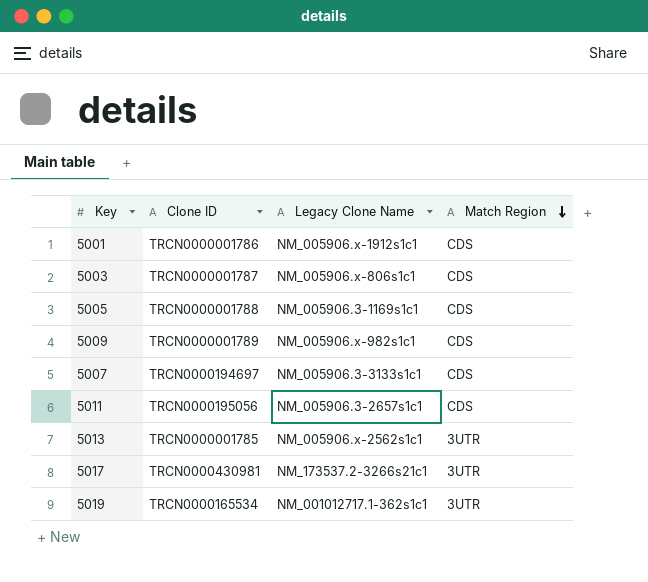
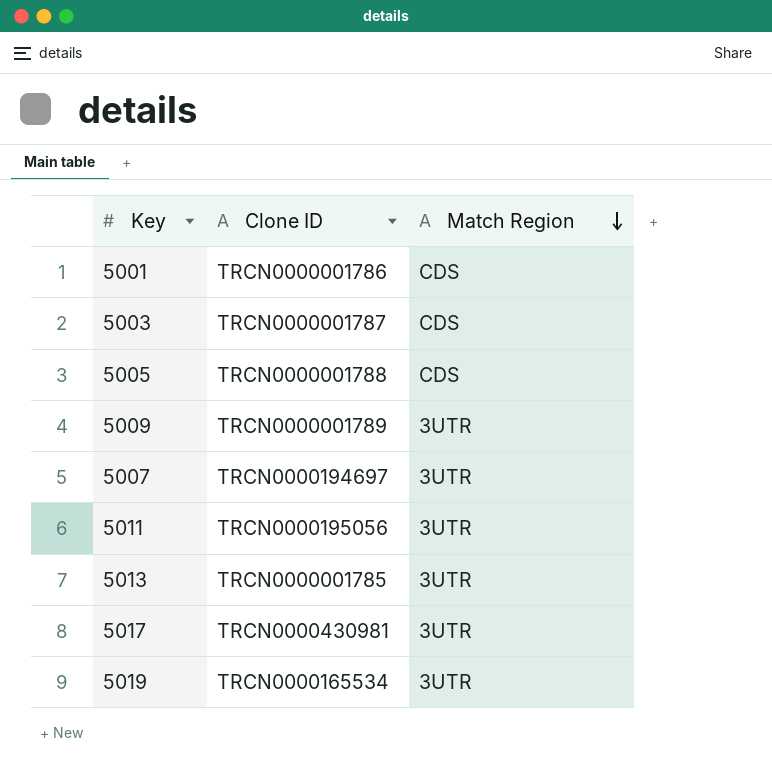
column Legacy Clone Name | position: 3 -> none
5009 | Match Region: CDS -> 3UTR
5007 | Match Region: CDS -> 3UTR
5011 | Match Region: CDS -> 3UTR

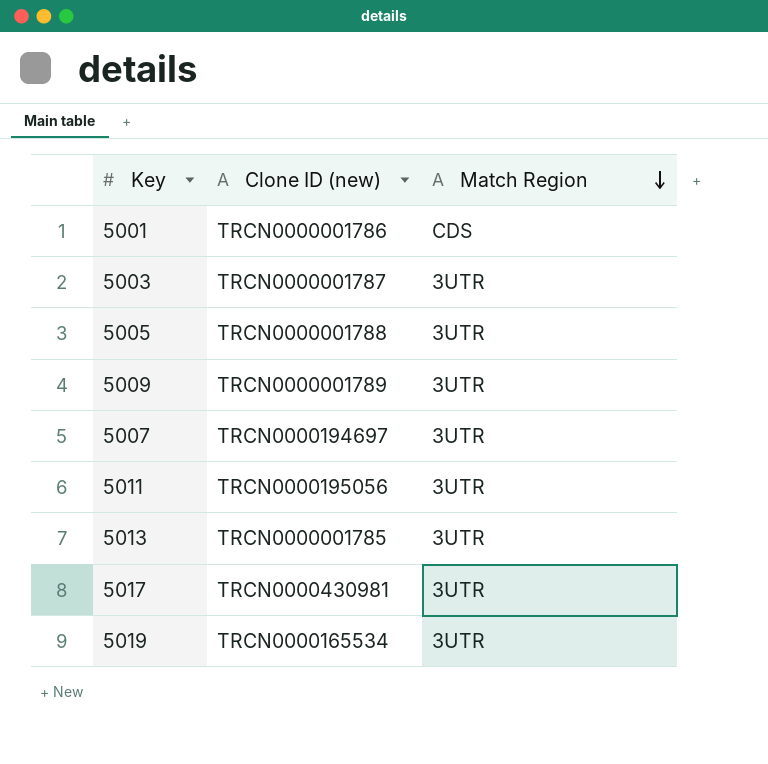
column name: Clone ID -> Clone ID (new)
5003 | Match Region: CDS -> 3UTR
5005 | Match Region: CDS -> 3UTR

